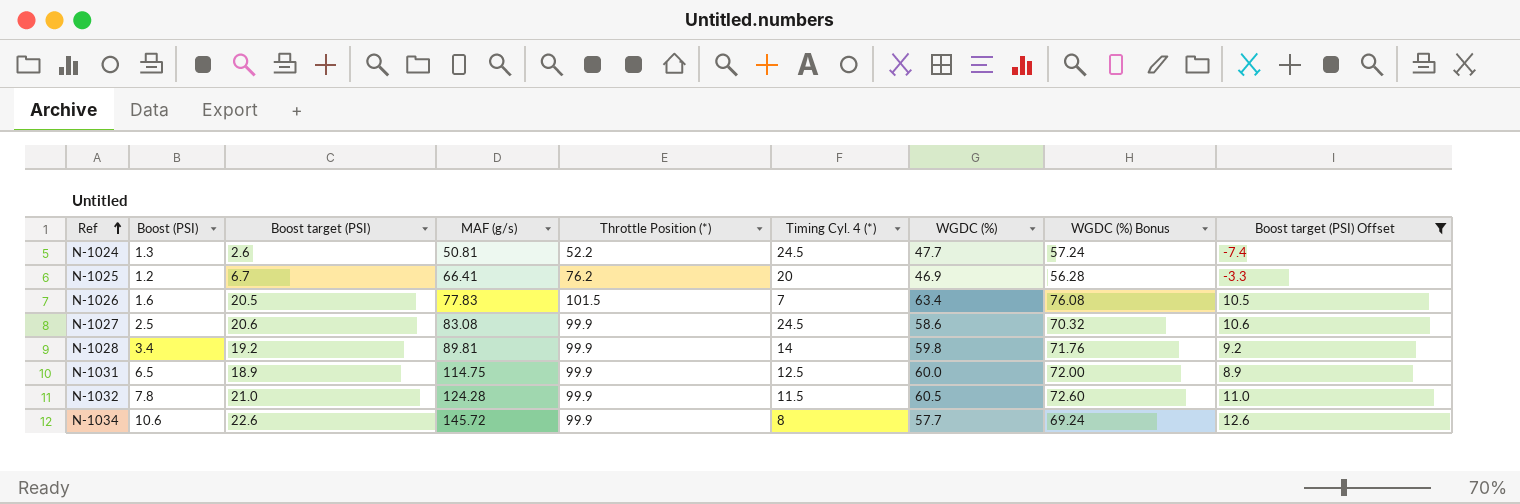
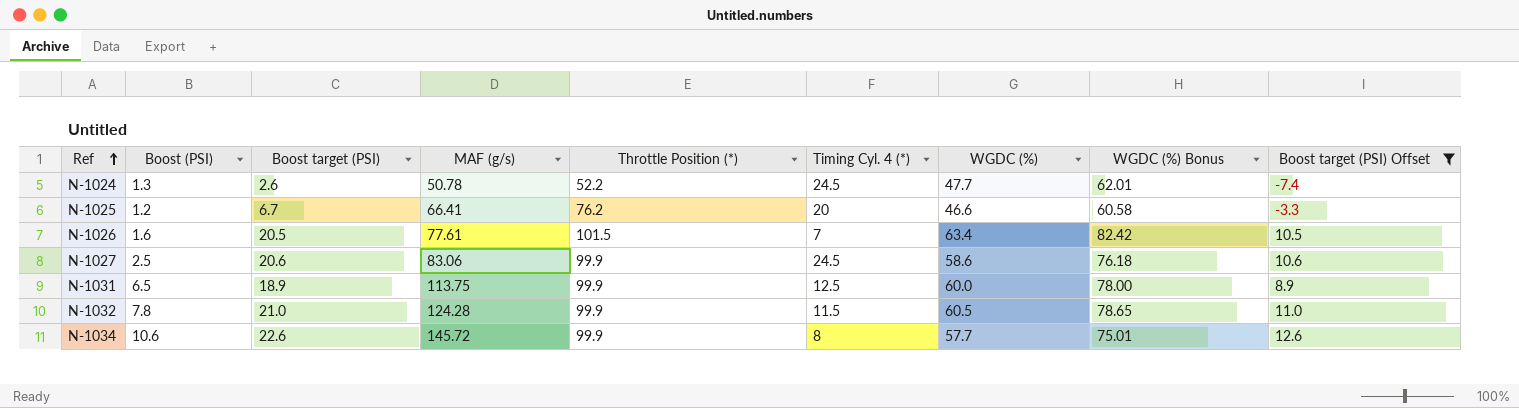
column WGDC (%) Bonus | formula: [WGDC (%)] * 1.2 -> [WGDC (%)] * 1.3
row N-1028: 3.4 | 19.2 | 89.81 | 99.9 | 14 | 59.8 | 71.76 | 9.2 -> none
N-1024 | MAF (g/s): 50.81 -> 50.78
N-1025 | WGDC (%): 46.9 -> 46.6
N-1026 | MAF (g/s): 77.83 -> 77.61
N-1027 | MAF (g/s): 83.08 -> 83.06
N-1031 | MAF (g/s): 114.75 -> 113.75

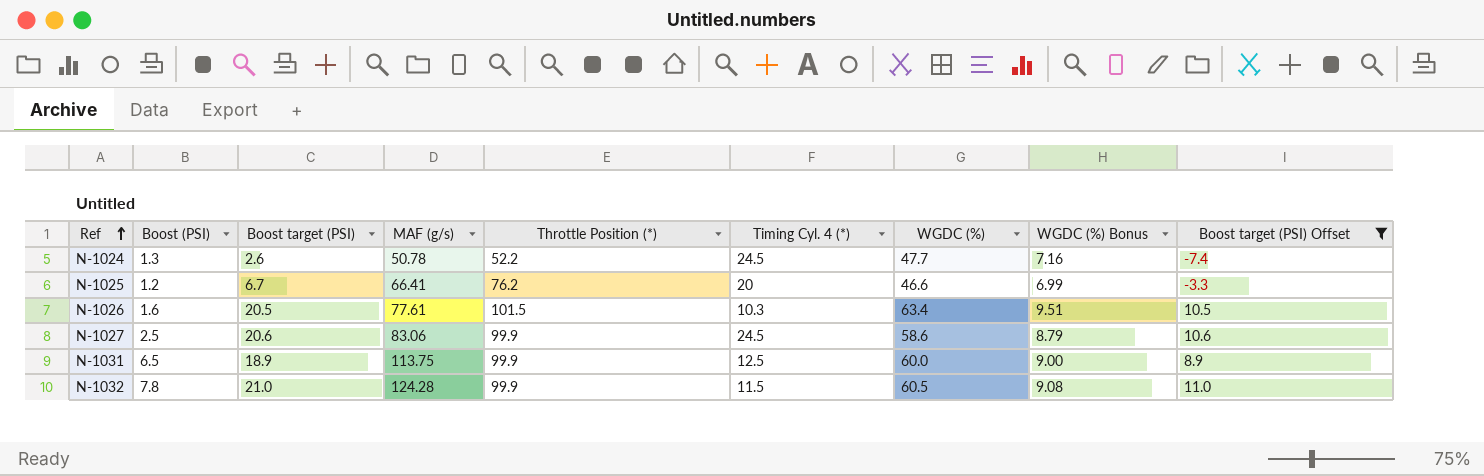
column WGDC (%) Bonus | formula: [WGDC (%)] * 1.3 -> [WGDC (%)] * 0.15
row N-1034: 10.6 | 22.6 | 145.72 | 99.9 | 8 | 57.7 | 75.01 | 12.6 -> none
N-1026 | Timing Cyl. 4 (*): 7 -> 10.3

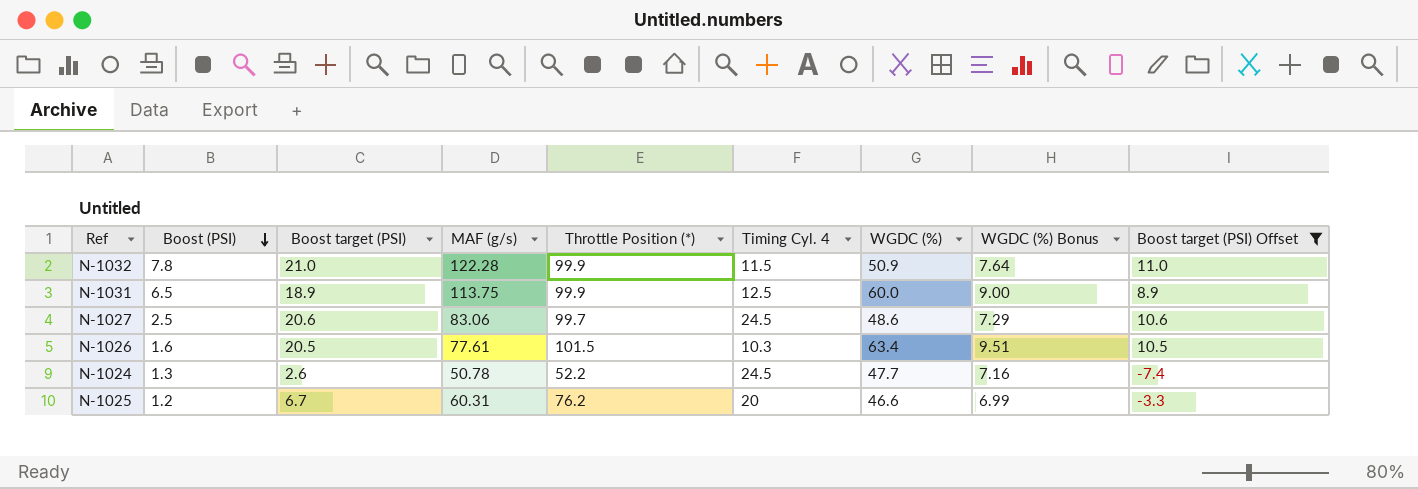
row order: Ref ascending -> Boost (PSI) descending
column name: Timing Cyl. 4 (*) -> Timing Cyl. 4
N-1032 | MAF (g/s): 124.28 -> 122.28
N-1032 | WGDC (%): 60.5 -> 50.9
N-1032 | WGDC (%) Bonus: 9.08 -> 7.64
N-1027 | Throttle Position (*): 99.9 -> 99.7
N-1027 | WGDC (%): 58.6 -> 48.6
N-1027 | WGDC (%) Bonus: 8.79 -> 7.29
N-1025 | MAF (g/s): 66.41 -> 60.31

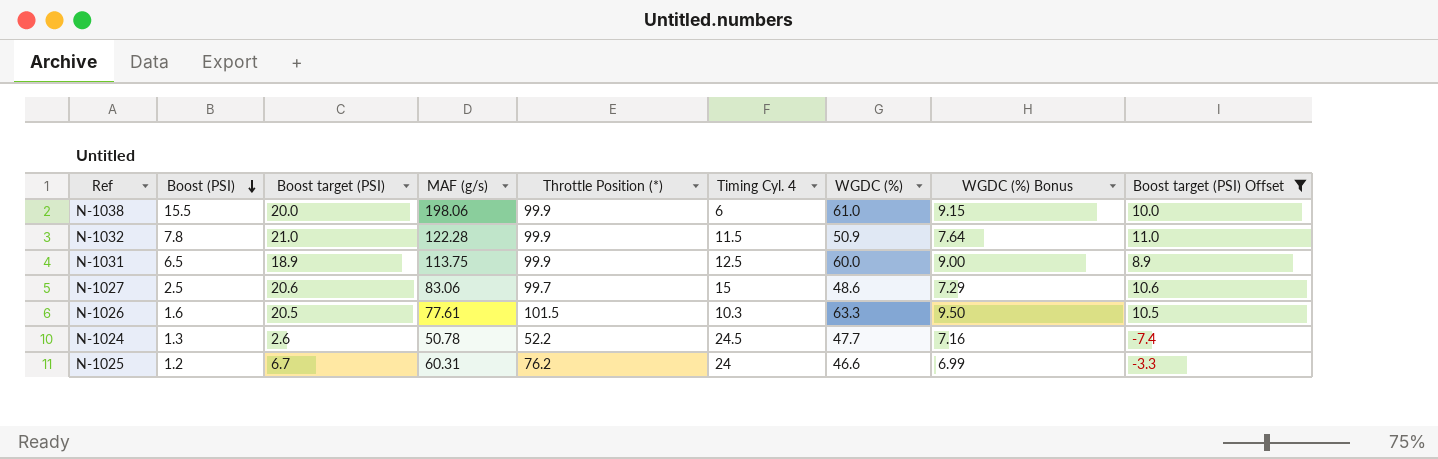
row N-1038: none -> 15.5 | 20.0 | 198.06 | 99.9 | 6 | 61.0 | 9.15 | 10.0
N-1027 | Timing Cyl. 4: 24.5 -> 15
N-1026 | WGDC (%): 63.4 -> 63.3
N-1026 | WGDC (%) Bonus: 9.51 -> 9.50
N-1025 | Timing Cyl. 4: 20 -> 24

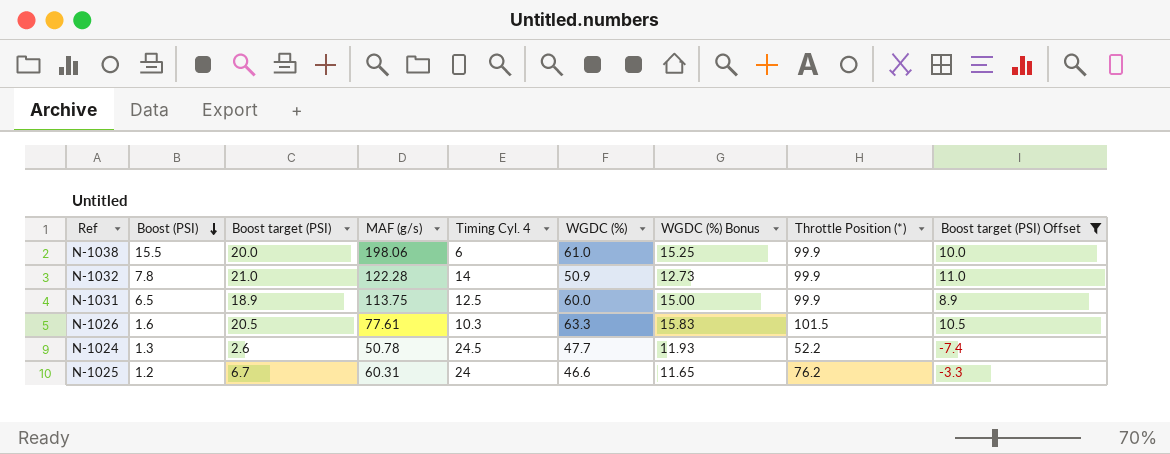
column WGDC (%) Bonus | formula: [WGDC (%)] * 0.15 -> [WGDC (%)] * 0.25
column Throttle Position (*) | position: 5 -> 8
row N-1027: 2.5 | 20.6 | 83.06 | 99.7 | 15 | 48.6 | 7.29 | 10.6 -> none
N-1032 | Timing Cyl. 4: 11.5 -> 14

